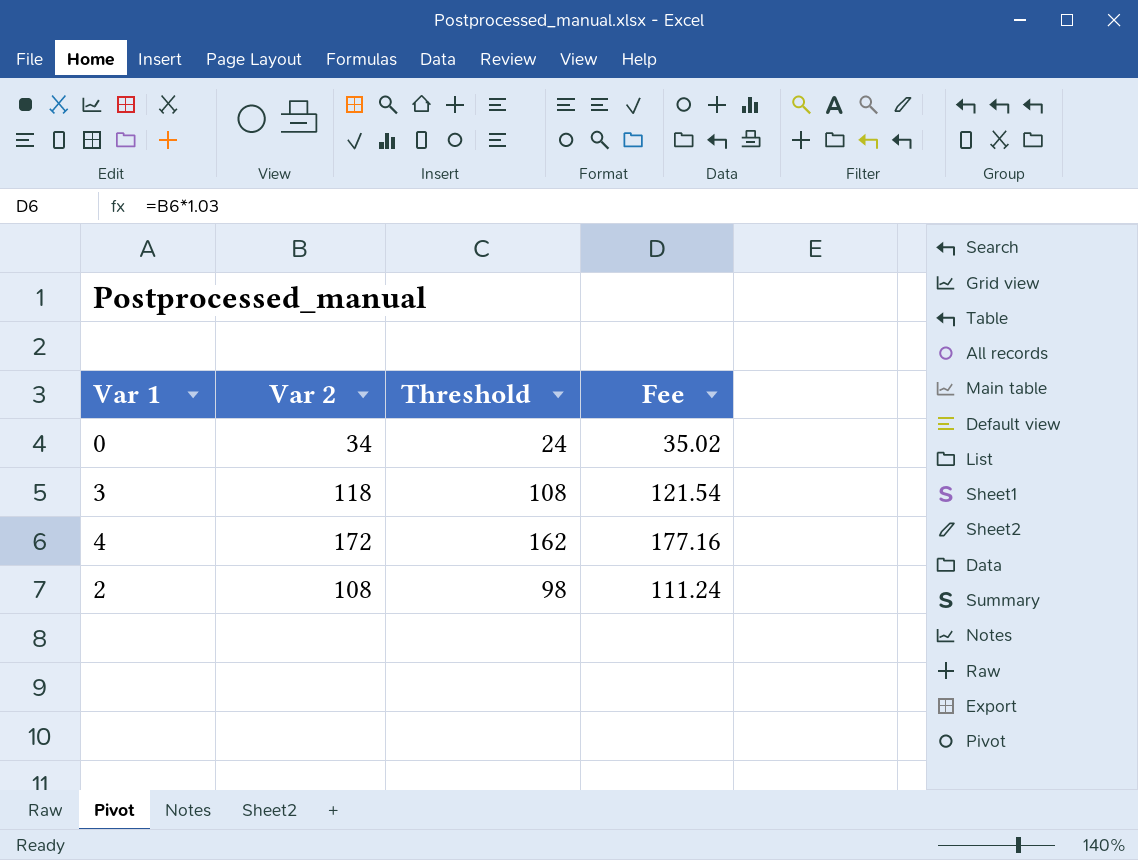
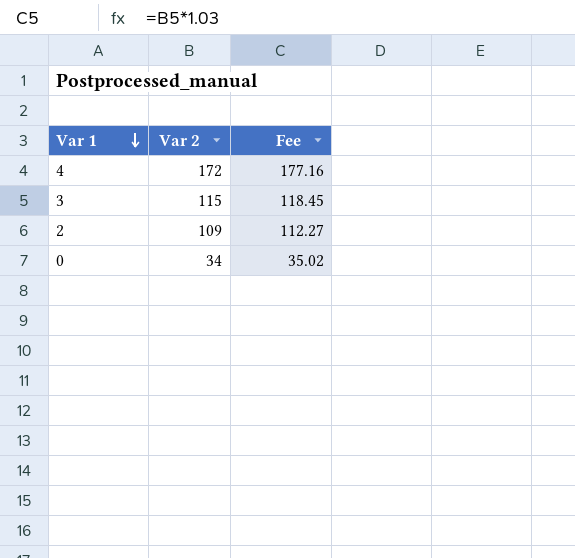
row order: none -> Var 1 descending
column Threshold | formula: [Var 2] - 10 -> none
3 | Var 2: 118 -> 115
3 | Fee: 121.54 -> 118.45
2 | Var 2: 108 -> 109
2 | Fee: 111.24 -> 112.27

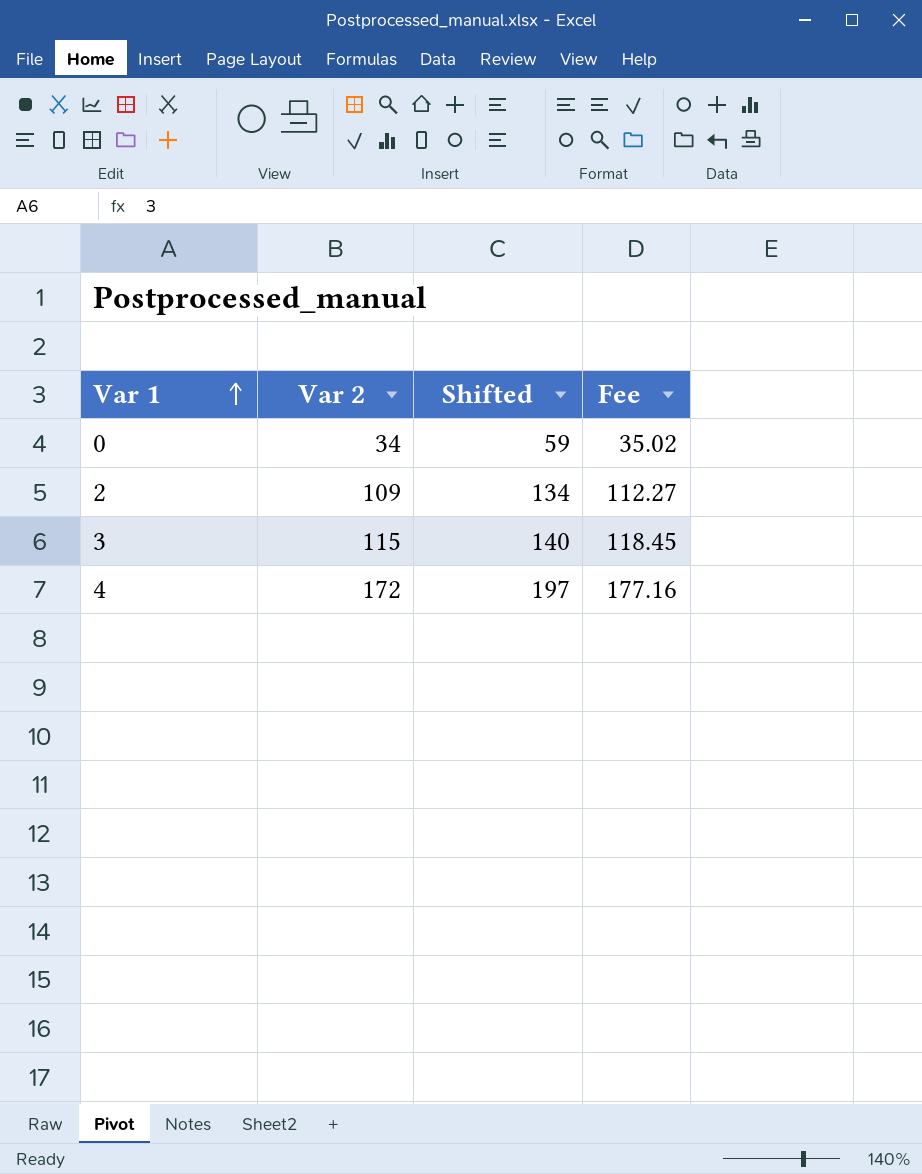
row order: Var 1 descending -> Var 1 ascending
column Shifted | formula: none -> [Var 2] + 25

